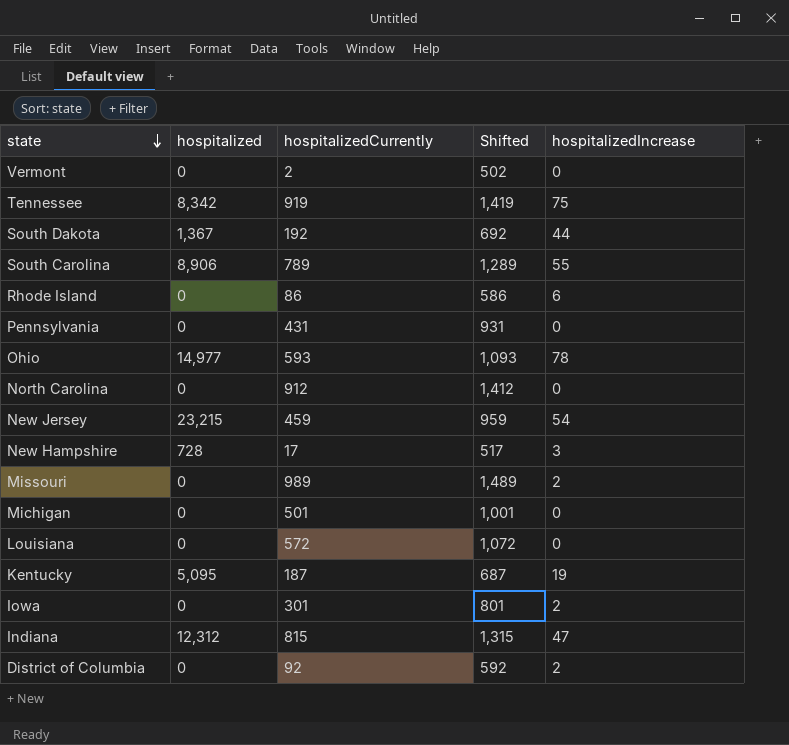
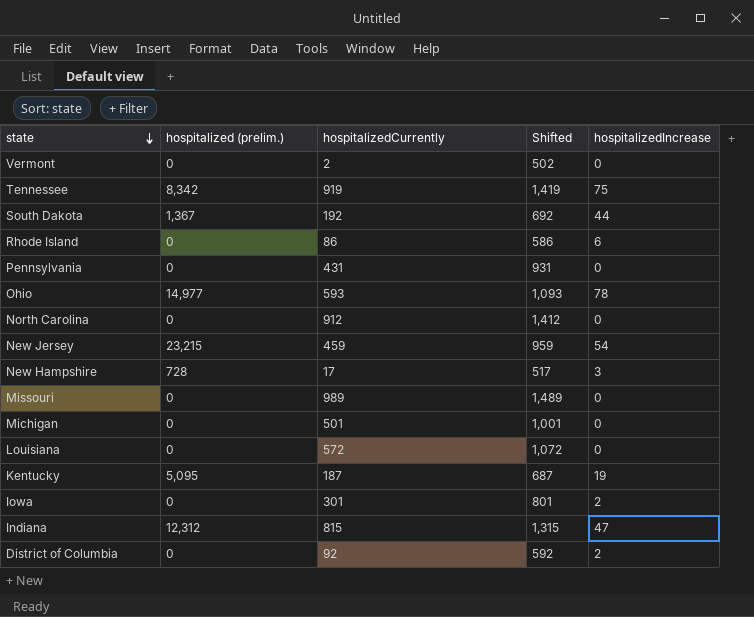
column name: hospitalized -> hospitalized (prelim.)
row South Carolina: 8,906 | 789 | 1,289 | 55 -> none
Missouri | hospitalizedIncrease: 2 -> 0

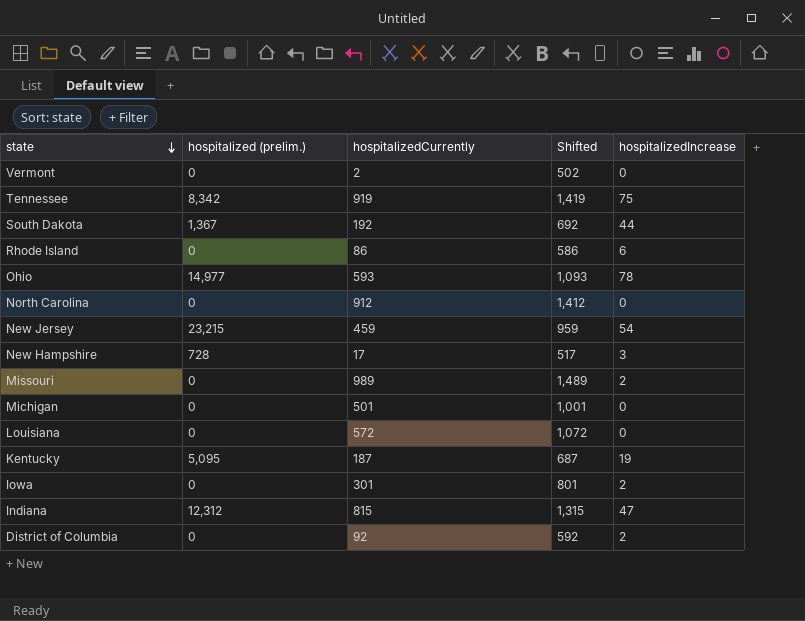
row Pennsylvania: 0 | 431 | 931 | 0 -> none
Missouri | hospitalizedIncrease: 0 -> 2

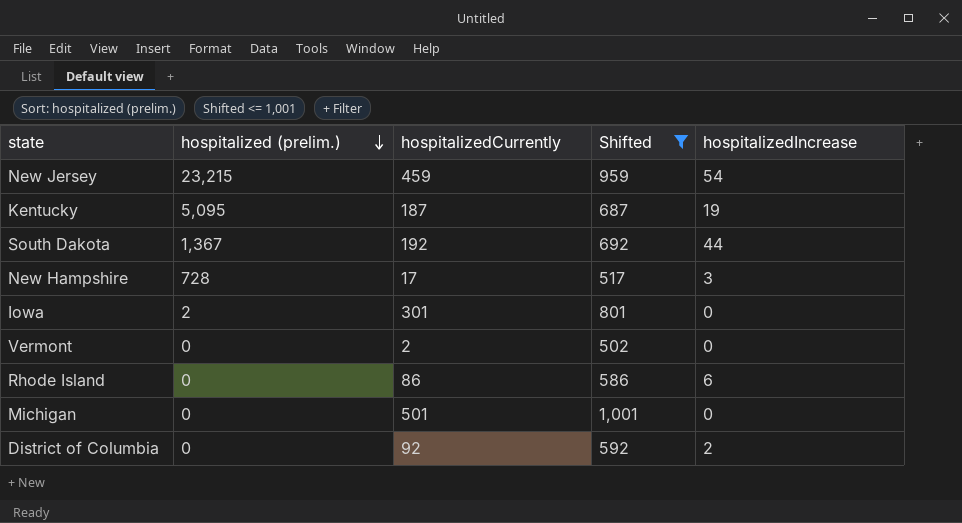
filter: none -> Shifted <= 1,001
row order: state descending -> hospitalized (prelim.) descending
Iowa | hospitalized (prelim.): 0 -> 2
Iowa | hospitalizedIncrease: 2 -> 0

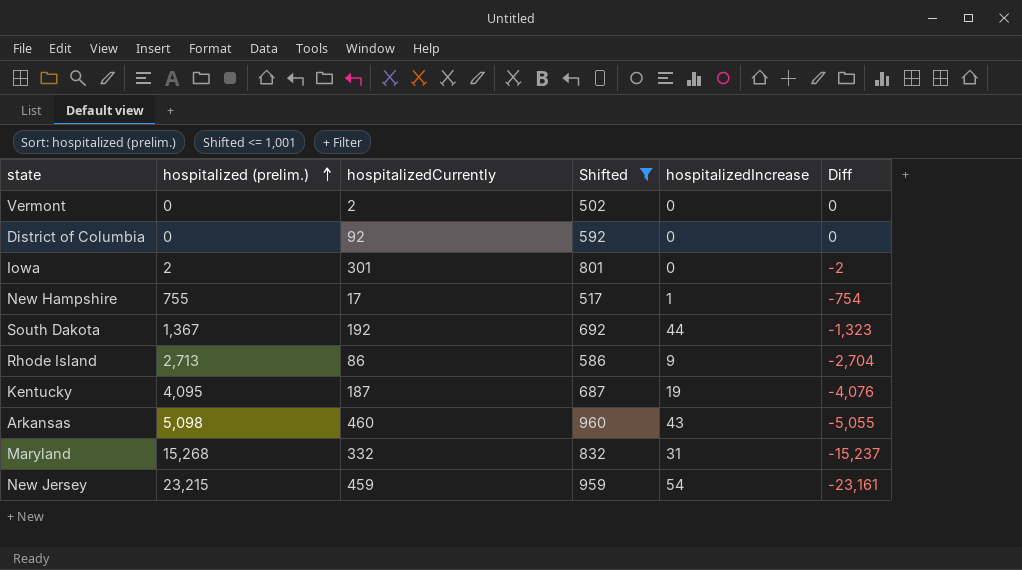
row order: hospitalized (prelim.) descending -> hospitalized (prelim.) ascending
column Diff | formula: none -> [hospitalizedIncrease] - [hospitalized (prelim.)]
row Michigan: 0 | 501 | 1,001 | 0 -> none
District of Columbia | hospitalizedIncrease: 2 -> 0
New Hampshire | hospitalized (prelim.): 728 -> 755
New Hampshire | hospitalizedIncrease: 3 -> 1
Rhode Island | hospitalized (prelim.): 0 -> 2,713
Rhode Island | hospitalizedIncrease: 6 -> 9
Kentucky | hospitalized (prelim.): 5,095 -> 4,095
row Arkansas: none -> 5,098 | 460 | 960 | 43 | -5,055
row Maryland: none -> 15,268 | 332 | 832 | 31 | -15,237

